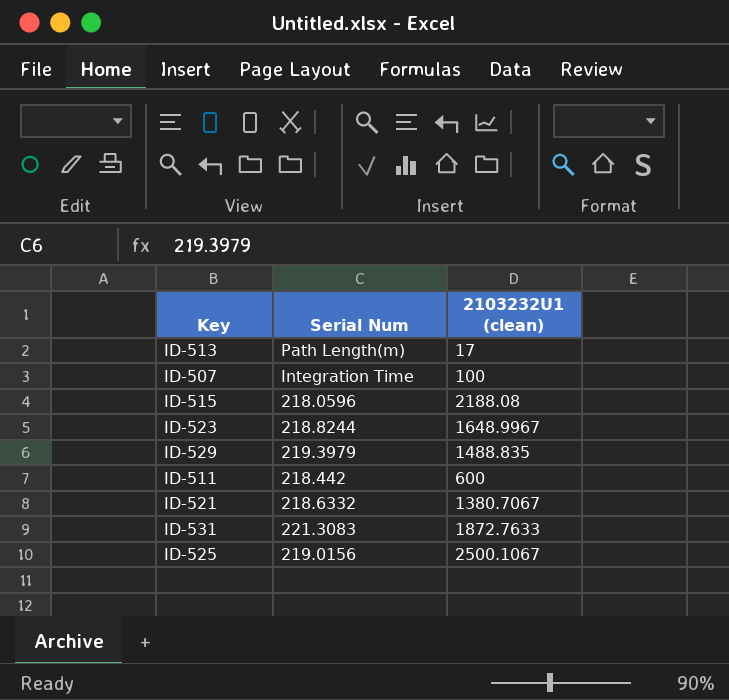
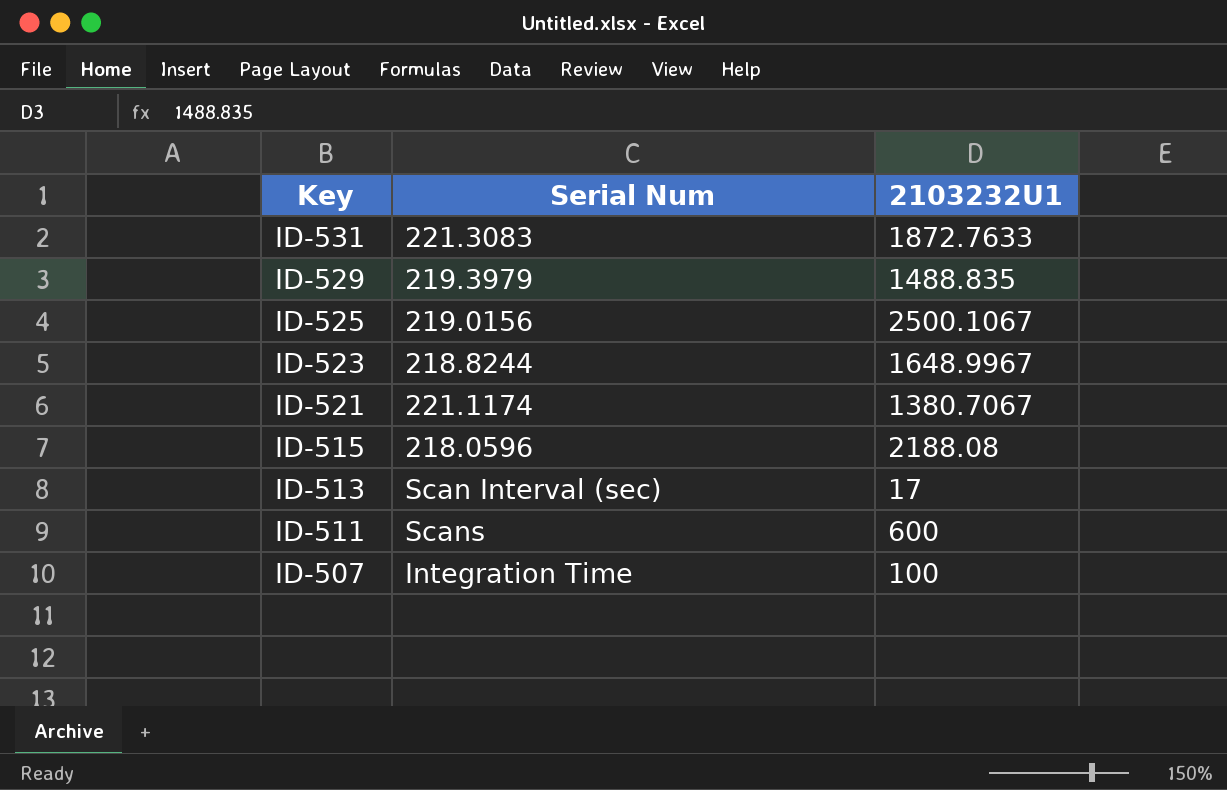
row order: none -> Key descending
column name: 2103232U1 (clean) -> 2103232U1
ID-521 | Serial Num: 218.6332 -> 221.1174
ID-513 | Serial Num: Path Length(m) -> Scan Interval (sec)
ID-511 | Serial Num: 218.442 -> Scans

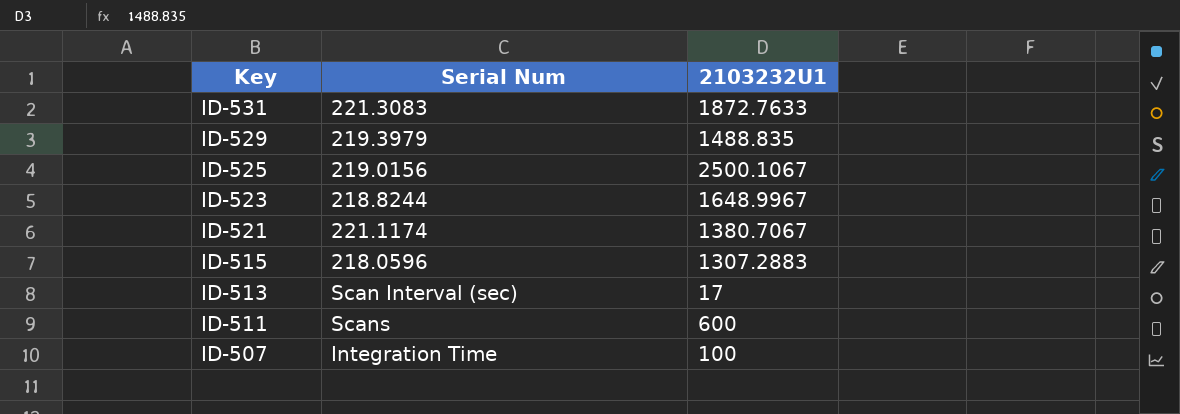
ID-515 | 2103232U1: 2188.08 -> 1307.2883

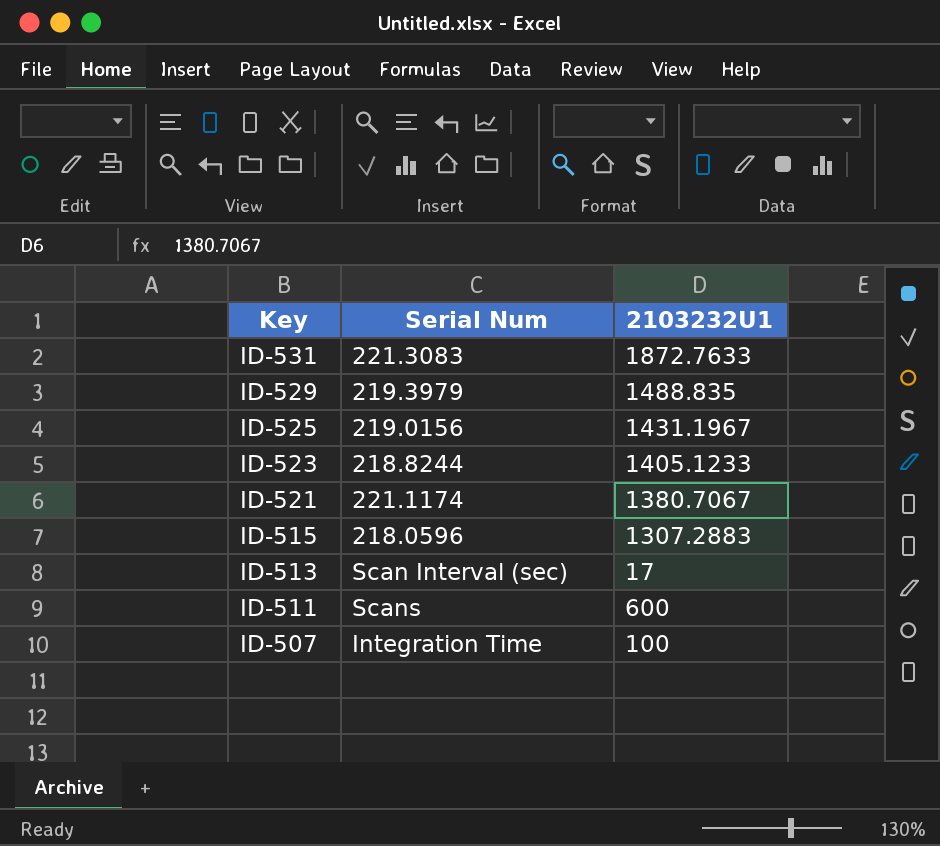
ID-525 | 2103232U1: 2500.1067 -> 1431.1967
ID-523 | 2103232U1: 1648.9967 -> 1405.1233

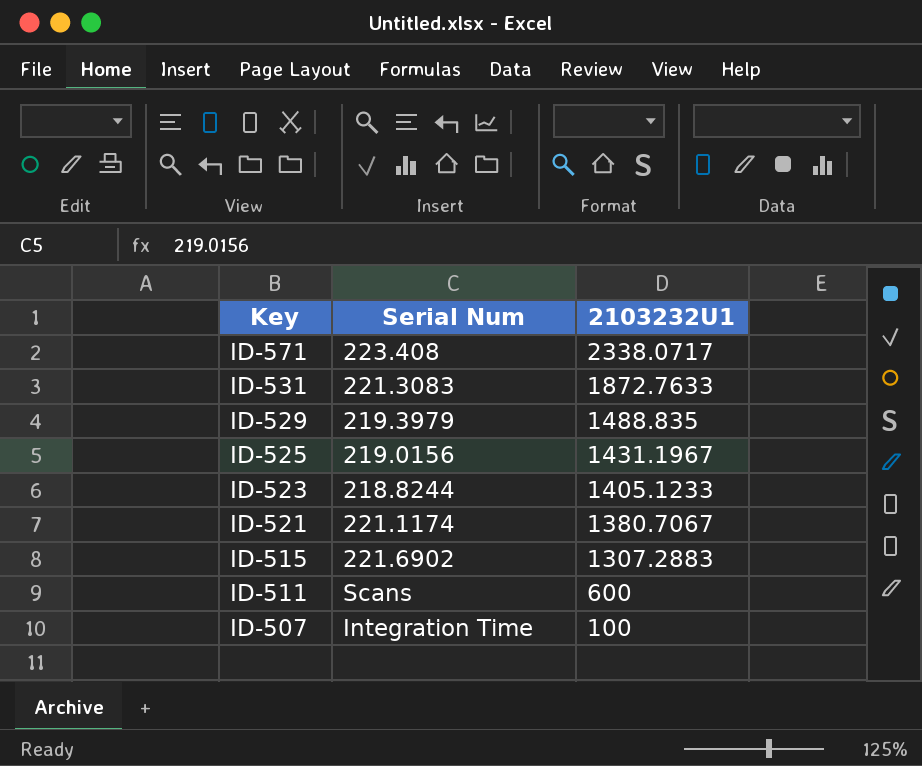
row ID-513: Scan Interval (sec) | 17 -> none
row ID-571: none -> 223.408 | 2338.0717
ID-515 | Serial Num: 218.0596 -> 221.6902

